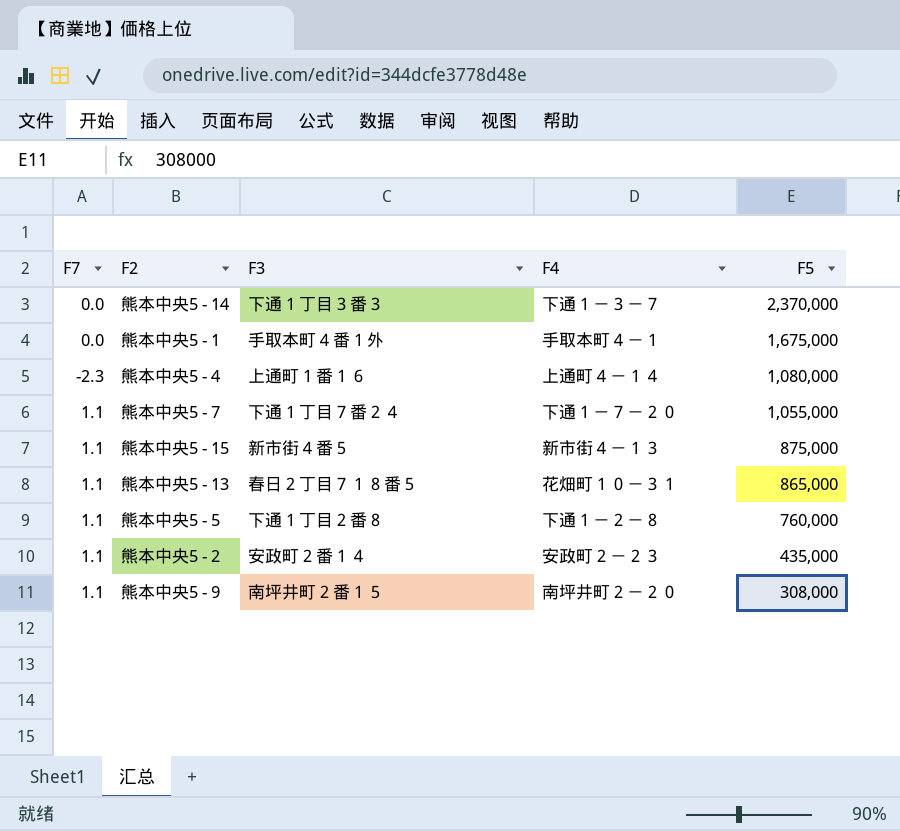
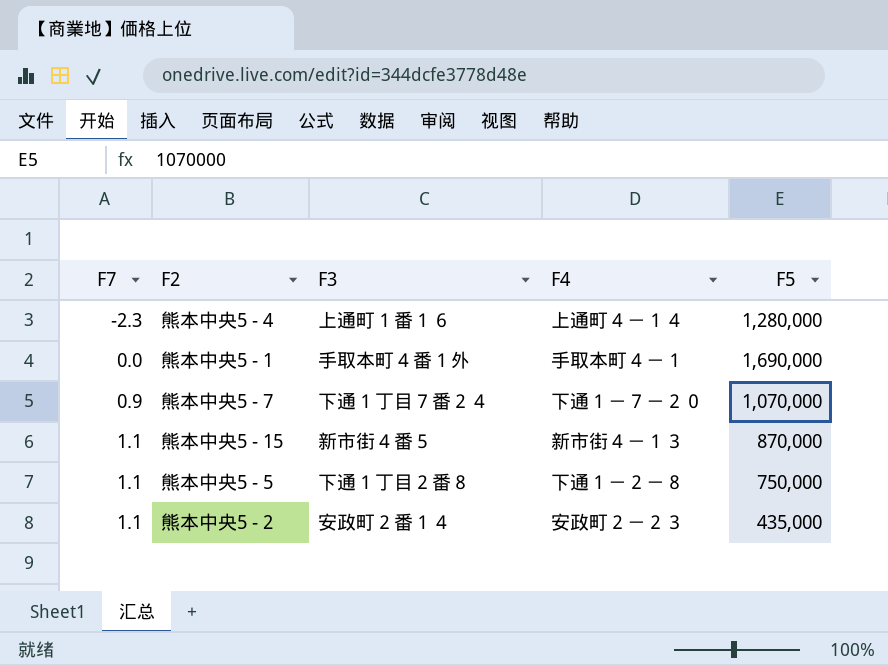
row order: F5 descending -> F7 ascending
row 熊本中央5 - 14: 0.0 | 下通１丁目３番３ | 下通１－３－７ | 2,370,000 -> none
row 熊本中央5 - 13: 1.1 | 春日２丁目７１８番５ | 花畑町１０－３１ | 865,000 -> none
row 熊本中央5 - 9: 1.1 | 南坪井町２番１５ | 南坪井町２－２０ | 308,000 -> none
熊本中央5 - 4 | F5: 1,080,000 -> 1,280,000
熊本中央5 - 1 | F5: 1,675,000 -> 1,690,000
熊本中央5 - 7 | F7: 1.1 -> 0.9
熊本中央5 - 7 | F5: 1,055,000 -> 1,070,000
熊本中央5 - 15 | F5: 875,000 -> 870,000
熊本中央5 - 5 | F5: 760,000 -> 750,000

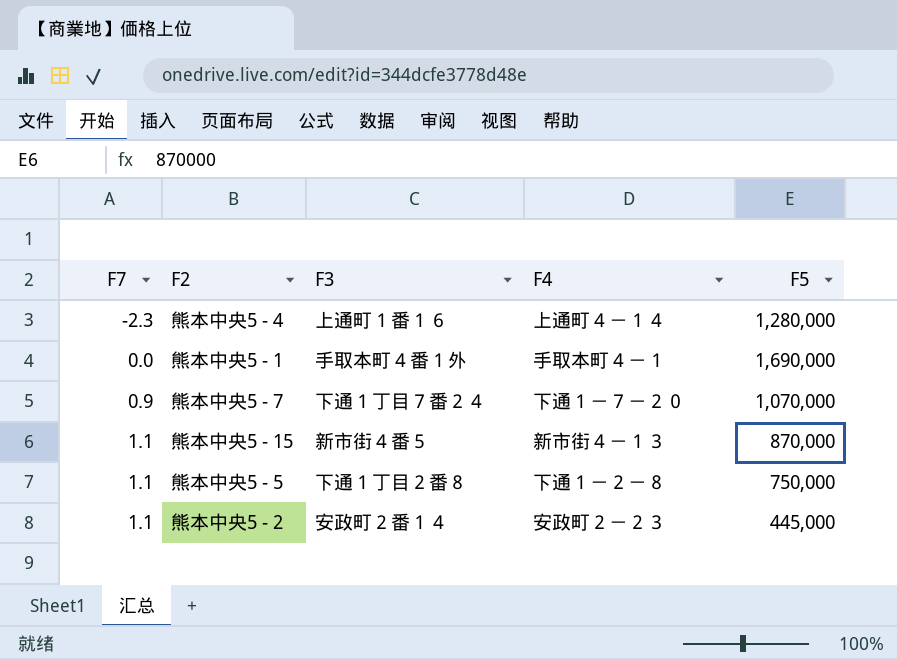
熊本中央5 - 2 | F5: 435,000 -> 445,000

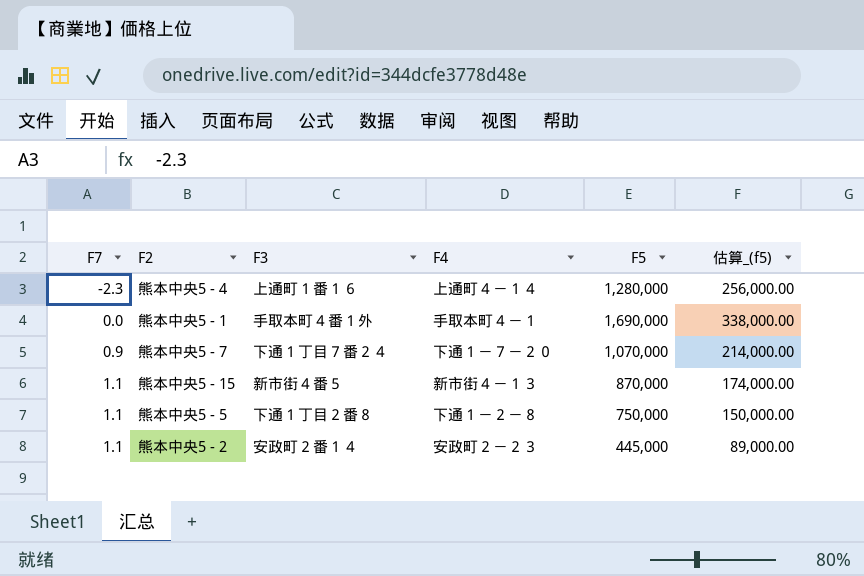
column 估算_(f5) | formula: none -> [F5] * 0.2

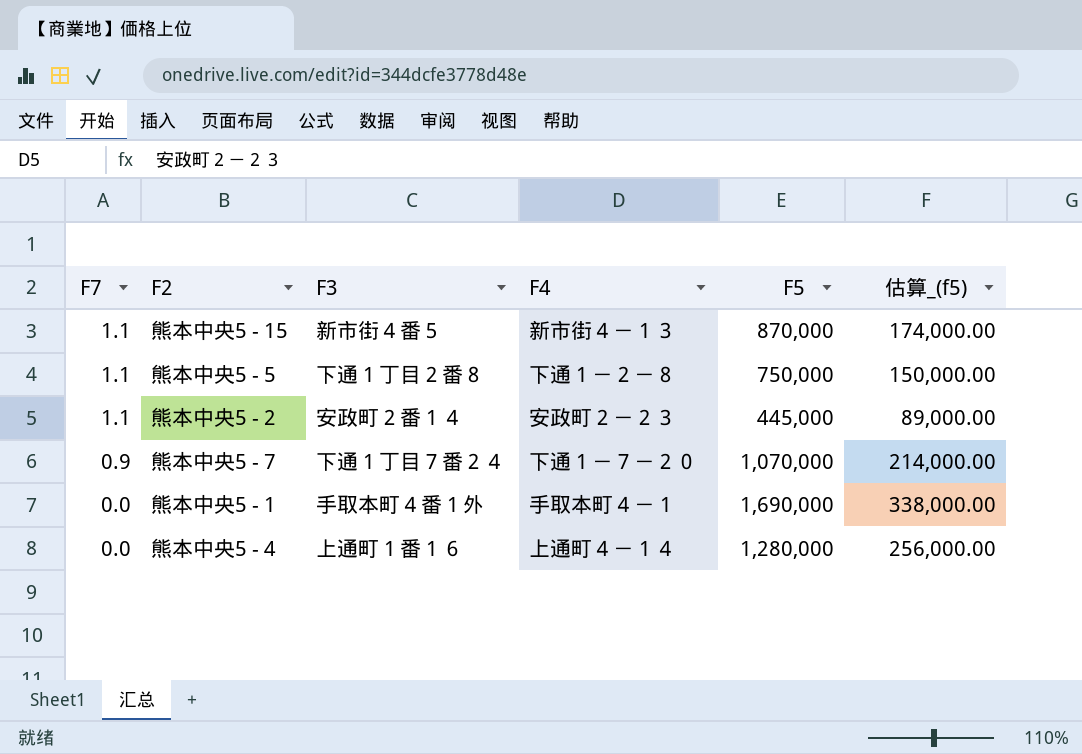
row order: F7 ascending -> F7 descending
熊本中央5 - 4 | F7: -2.3 -> 0.0

